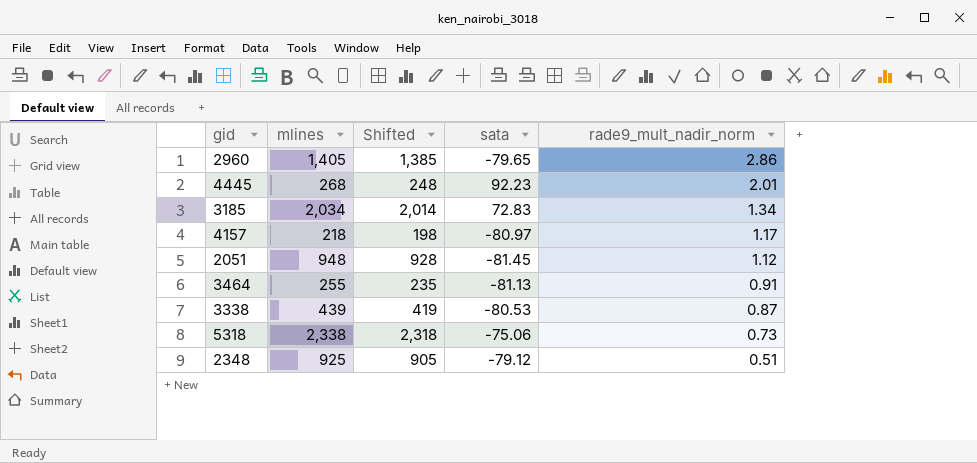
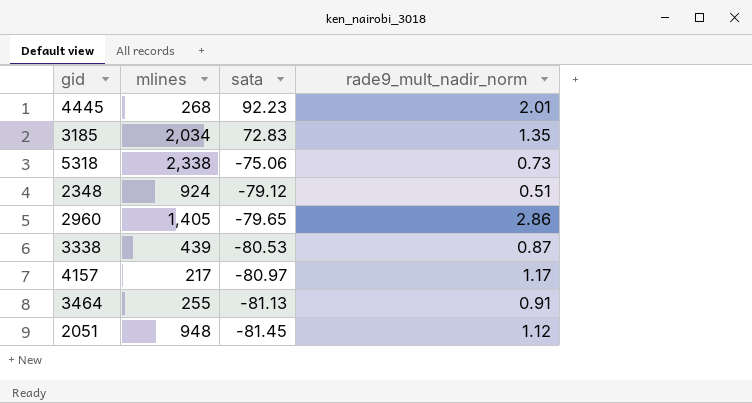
row order: rade9_mult_nadir_norm descending -> sata descending
column Shifted | formula: [mlines] - 20 -> none
3185 | rade9_mult_nadir_norm: 1.34 -> 1.35
2348 | mlines: 925 -> 924
4157 | mlines: 218 -> 217

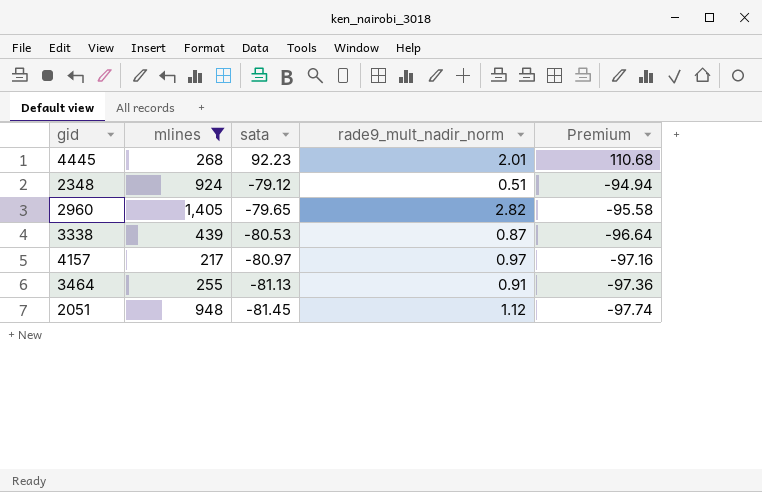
filter: none -> mlines <= 1,405
column Premium | formula: none -> [sata] * 1.2
2960 | rade9_mult_nadir_norm: 2.86 -> 2.82
4157 | rade9_mult_nadir_norm: 1.17 -> 0.97

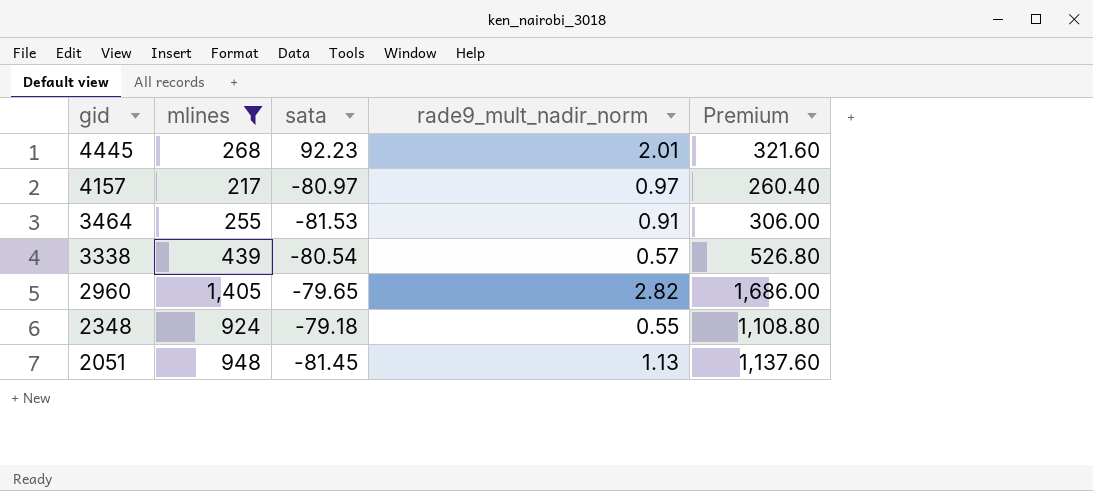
row order: sata descending -> gid descending
column Premium | formula: [sata] * 1.2 -> [mlines] * 1.2
3464 | sata: -81.13 -> -81.53
3338 | sata: -80.53 -> -80.54
3338 | rade9_mult_nadir_norm: 0.87 -> 0.57
2348 | sata: -79.12 -> -79.18
2348 | rade9_mult_nadir_norm: 0.51 -> 0.55
2051 | rade9_mult_nadir_norm: 1.12 -> 1.13

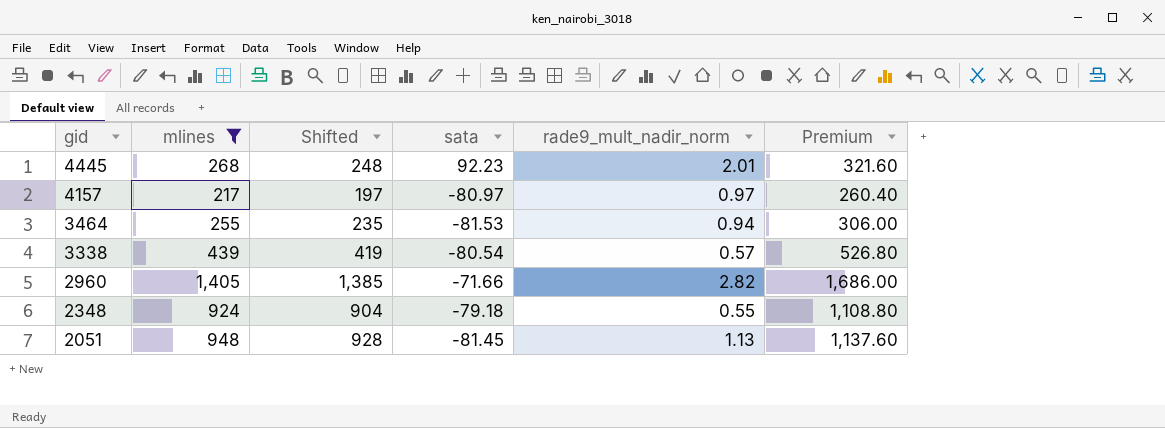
column Shifted | formula: none -> [mlines] - 20
3464 | rade9_mult_nadir_norm: 0.91 -> 0.94
2960 | sata: -79.65 -> -71.66

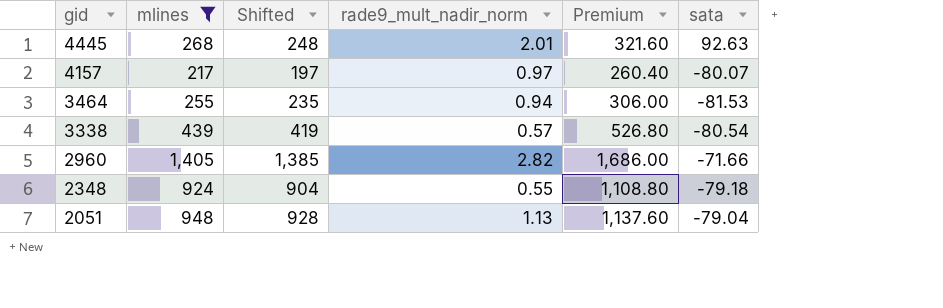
column sata | position: 4 -> 6
4445 | sata: 92.23 -> 92.63
4157 | sata: -80.97 -> -80.07
2051 | sata: -81.45 -> -79.04

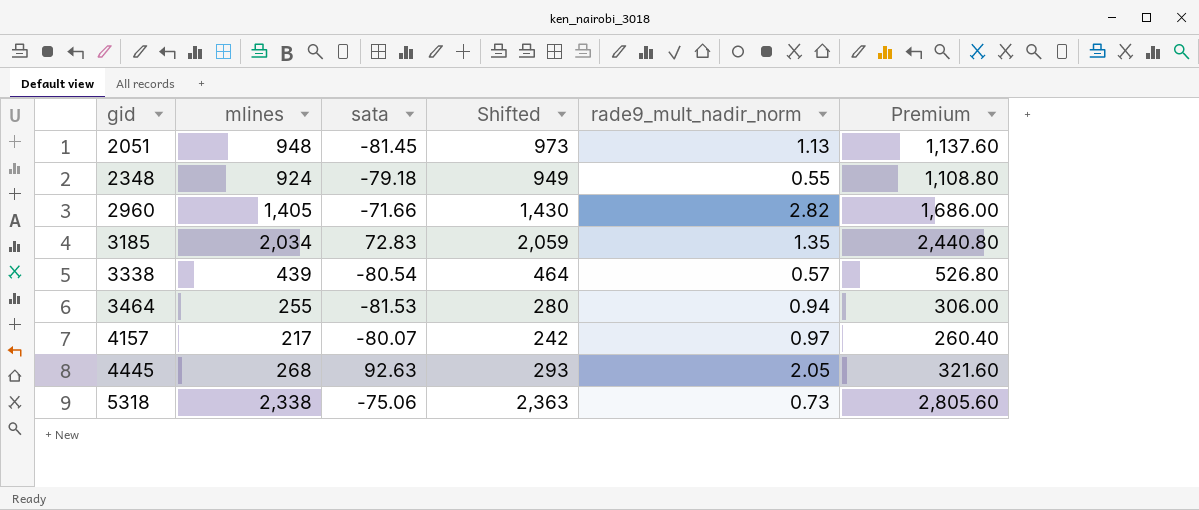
filter: mlines <= 1,405 -> none
row order: gid descending -> gid ascending
column sata | position: 6 -> 3
column Shifted | formula: [mlines] - 20 -> [mlines] + 25
2051 | sata: -79.04 -> -81.45
4445 | rade9_mult_nadir_norm: 2.01 -> 2.05

